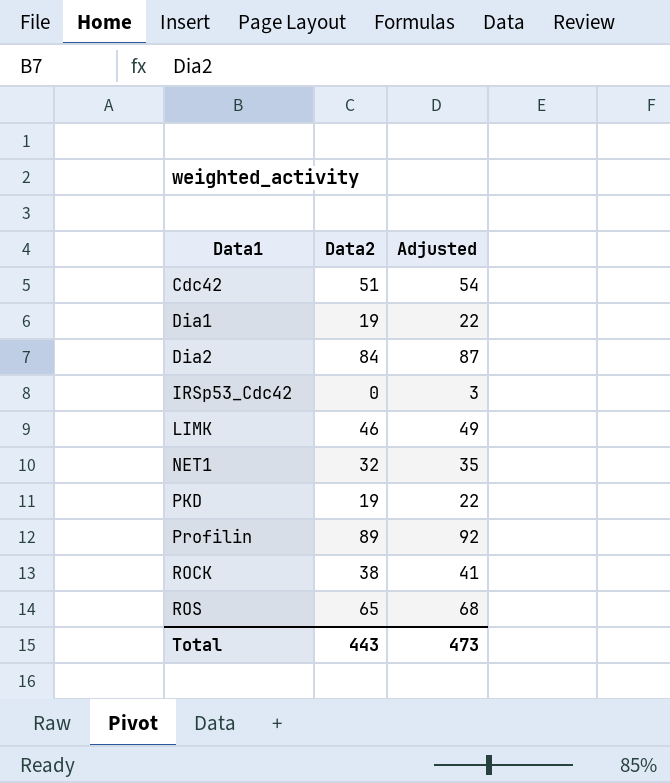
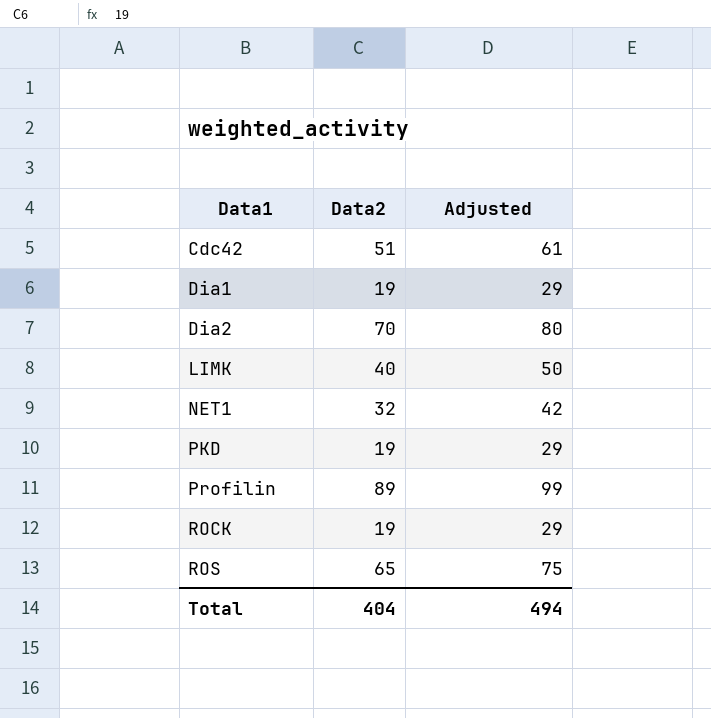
column Adjusted | formula: [Data2] + 3 -> [Data2] + 10
row IRSp53_Cdc42: 0 | 3 -> none
Dia2 | Data2: 84 -> 70
LIMK | Data2: 46 -> 40
ROCK | Data2: 38 -> 19
Total | Data2: 443 -> 404
Total | Adjusted: 473 -> 494

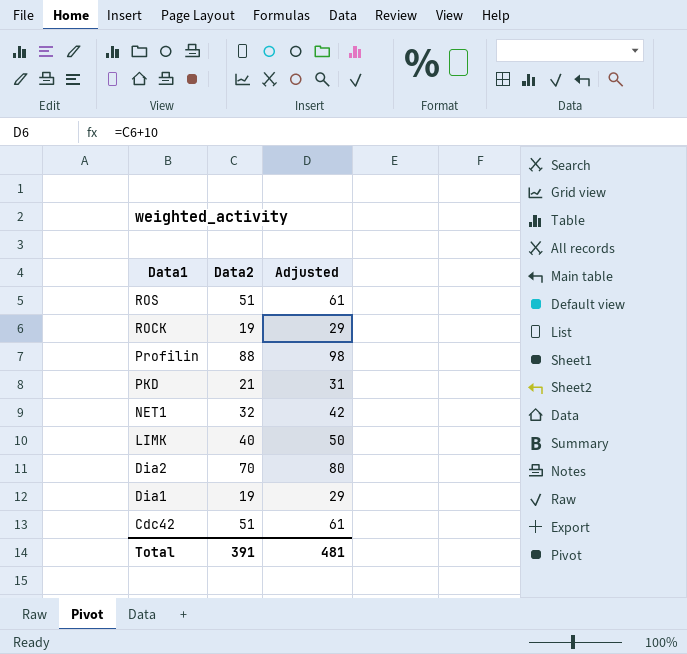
row order: Data1 ascending -> Data1 descending
ROS | Data2: 65 -> 51
ROS | Adjusted: 75 -> 61
Profilin | Data2: 89 -> 88
Profilin | Adjusted: 99 -> 98
PKD | Data2: 19 -> 21
PKD | Adjusted: 29 -> 31
Total | Data2: 404 -> 391
Total | Adjusted: 494 -> 481

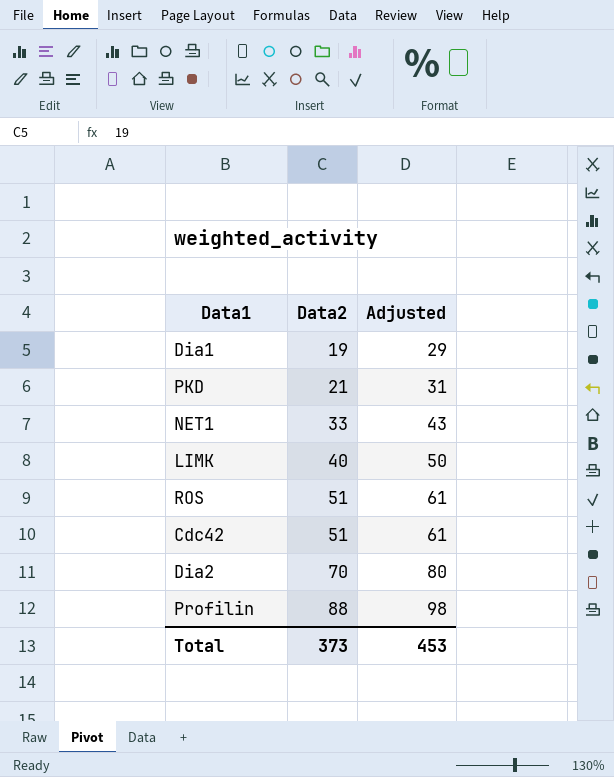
row order: Data1 descending -> Data2 ascending
row ROCK: 19 | 29 -> none
NET1 | Data2: 32 -> 33
NET1 | Adjusted: 42 -> 43
Total | Data2: 391 -> 373
Total | Adjusted: 481 -> 453

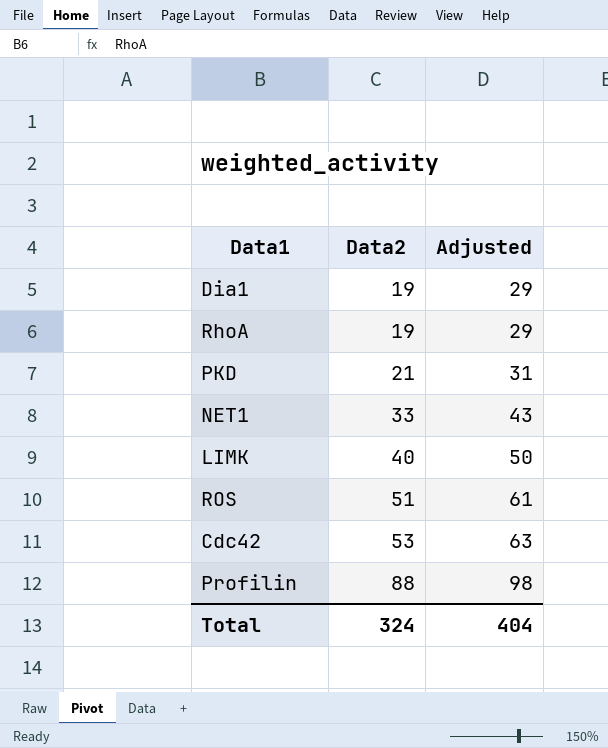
row Dia2: 70 | 80 -> none
row RhoA: none -> 19 | 29
Cdc42 | Data2: 51 -> 53
Cdc42 | Adjusted: 61 -> 63
Total | Data2: 373 -> 324
Total | Adjusted: 453 -> 404

